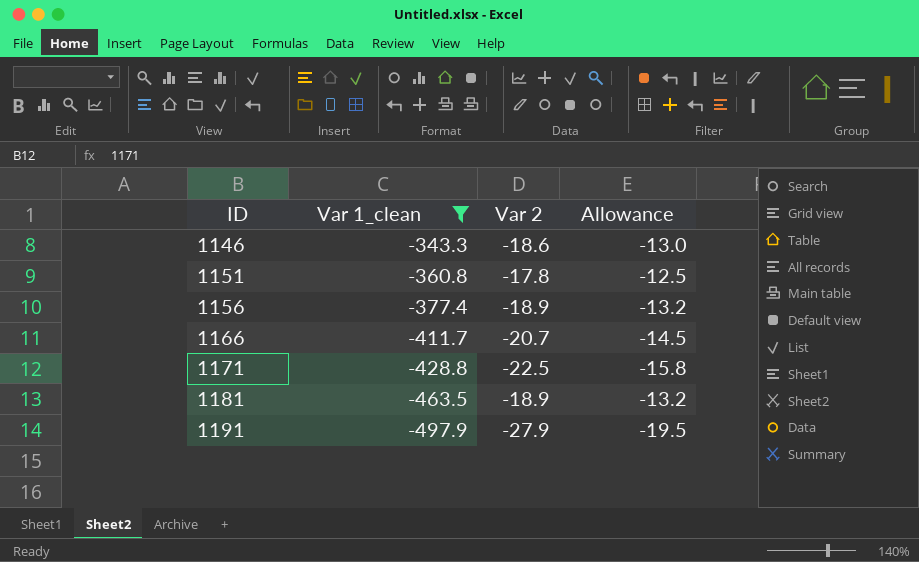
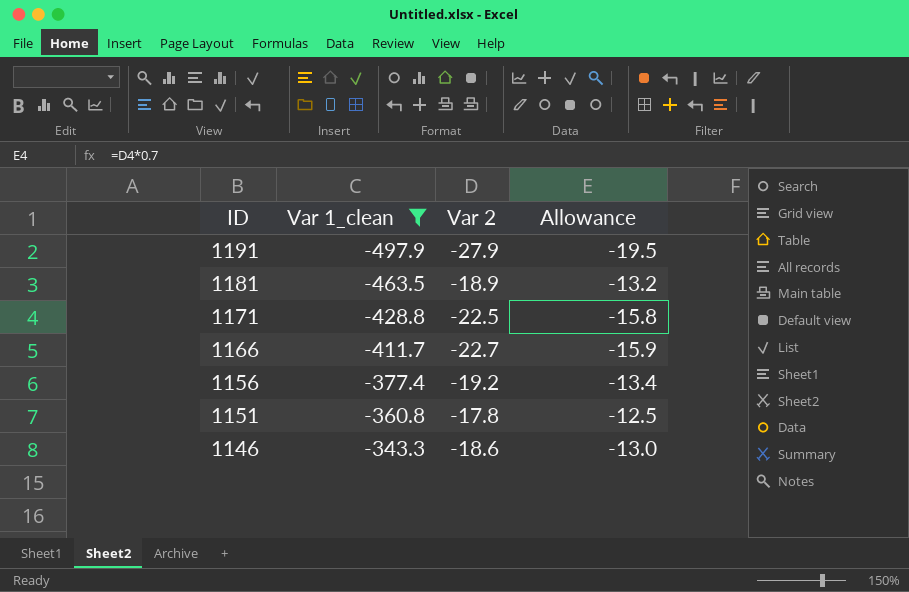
row order: ID ascending -> ID descending
1166 | Var 2: -20.7 -> -22.7
1166 | Allowance: -14.5 -> -15.9
1156 | Var 2: -18.9 -> -19.2
1156 | Allowance: -13.2 -> -13.4

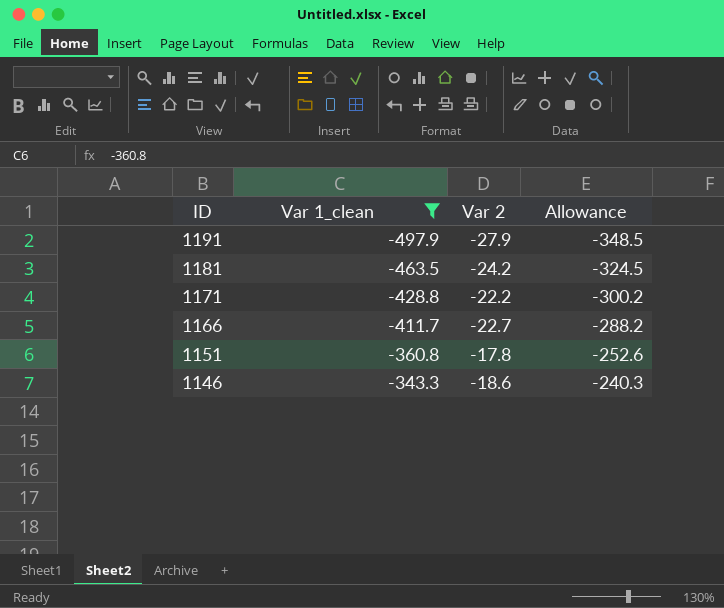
column Allowance | formula: [Var 2] * 0.7 -> [Var 1_clean] * 0.7
row 1156: -377.4 | -19.2 | -13.4 -> none
1181 | Var 2: -18.9 -> -24.2
1171 | Var 2: -22.5 -> -22.2

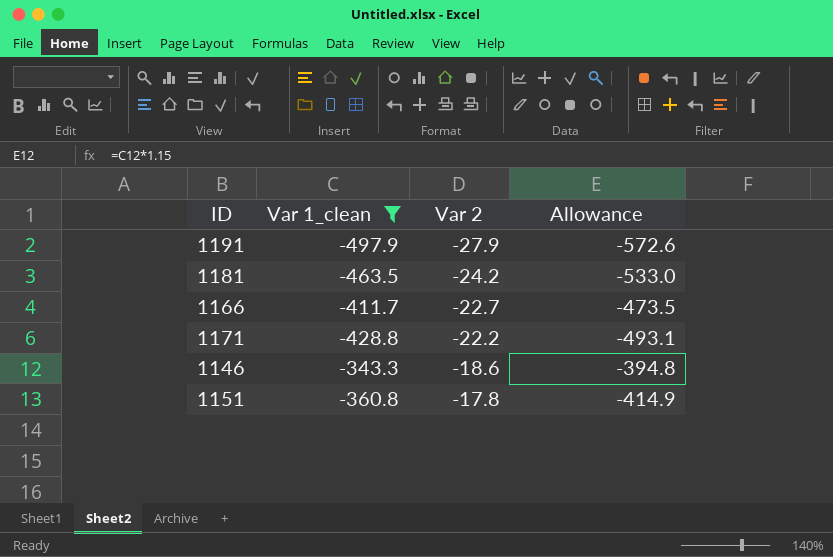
row order: ID descending -> Var 2 ascending
column Allowance | formula: [Var 1_clean] * 0.7 -> [Var 1_clean] * 1.15

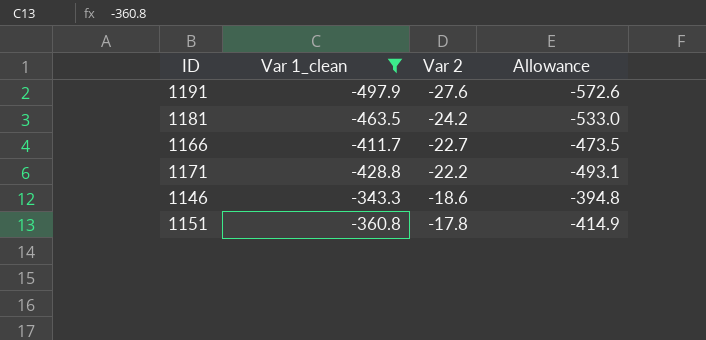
1191 | Var 2: -27.9 -> -27.6

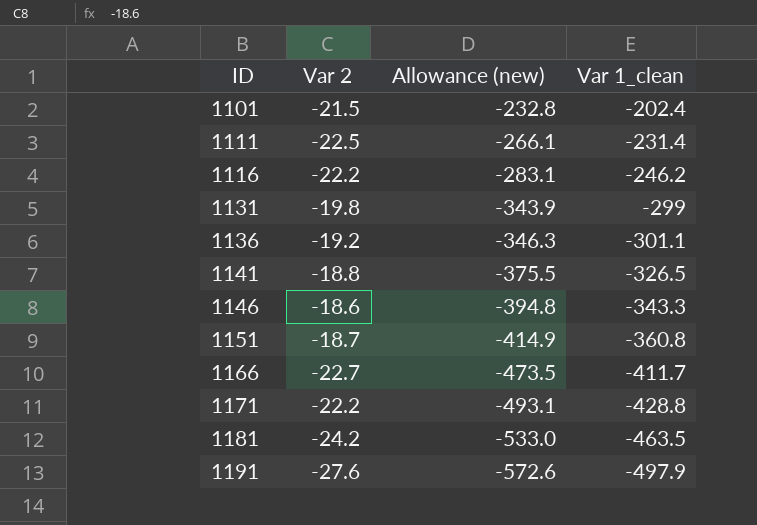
filter: Var 1_clean <= -343.3 -> none
row order: Var 2 ascending -> ID ascending
column name: Allowance -> Allowance (new)
column Var 1_clean | position: 2 -> 4
1151 | Var 2: -17.8 -> -18.7

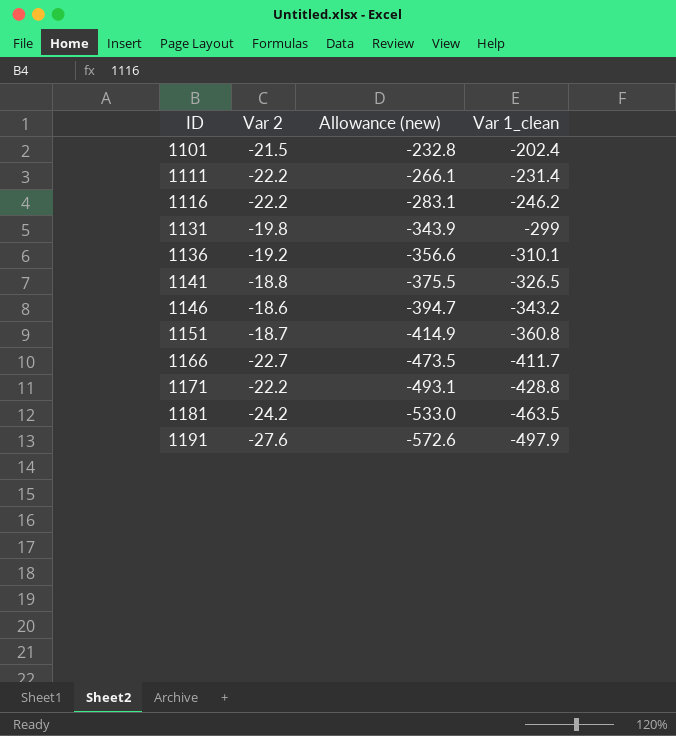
1111 | Var 2: -22.5 -> -22.2
1136 | Allowance (new): -346.3 -> -356.6
1136 | Var 1_clean: -301.1 -> -310.1
1146 | Allowance (new): -394.8 -> -394.7
1146 | Var 1_clean: -343.3 -> -343.2

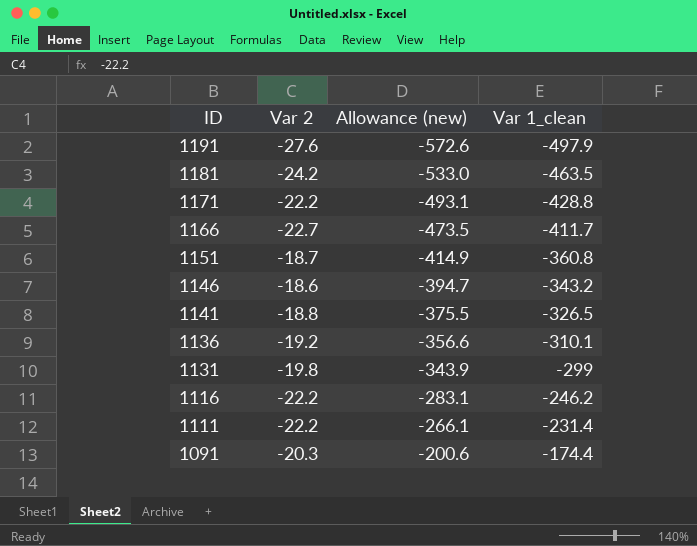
row order: ID ascending -> ID descending
row 1101: -21.5 | -232.8 | -202.4 -> none
row 1091: none -> -20.3 | -200.6 | -174.4

